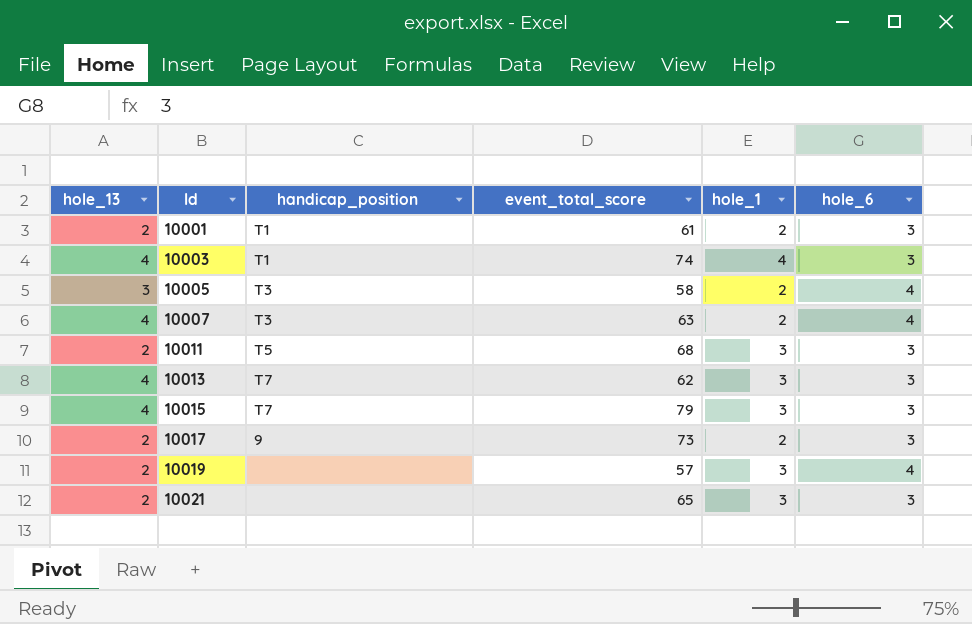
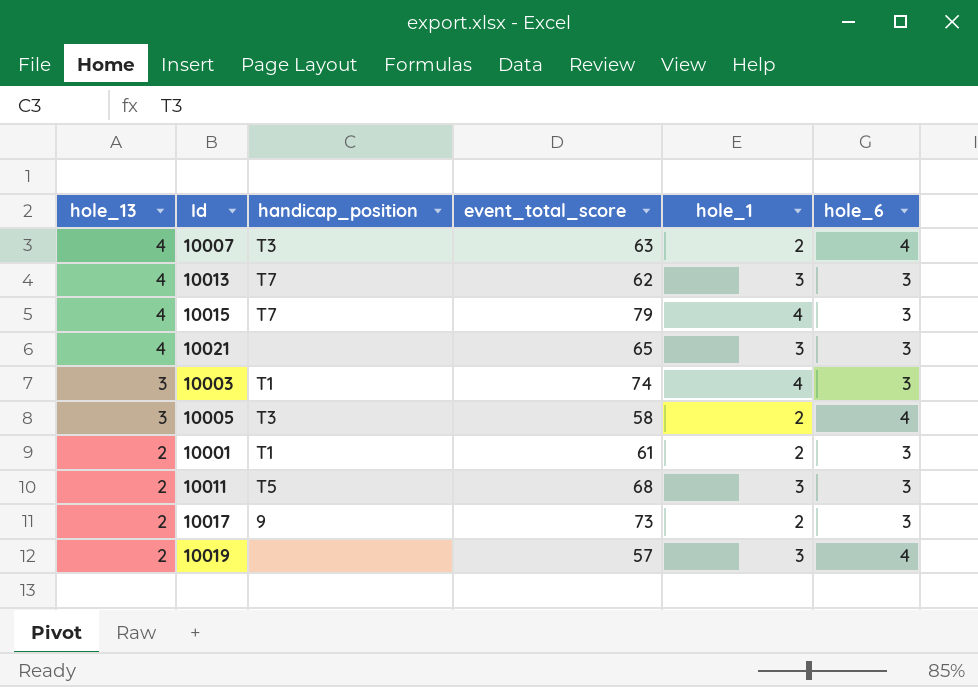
row order: Id ascending -> hole_13 descending
10015 | hole_1: 3 -> 4
10021 | hole_13: 2 -> 4
10003 | hole_13: 4 -> 3

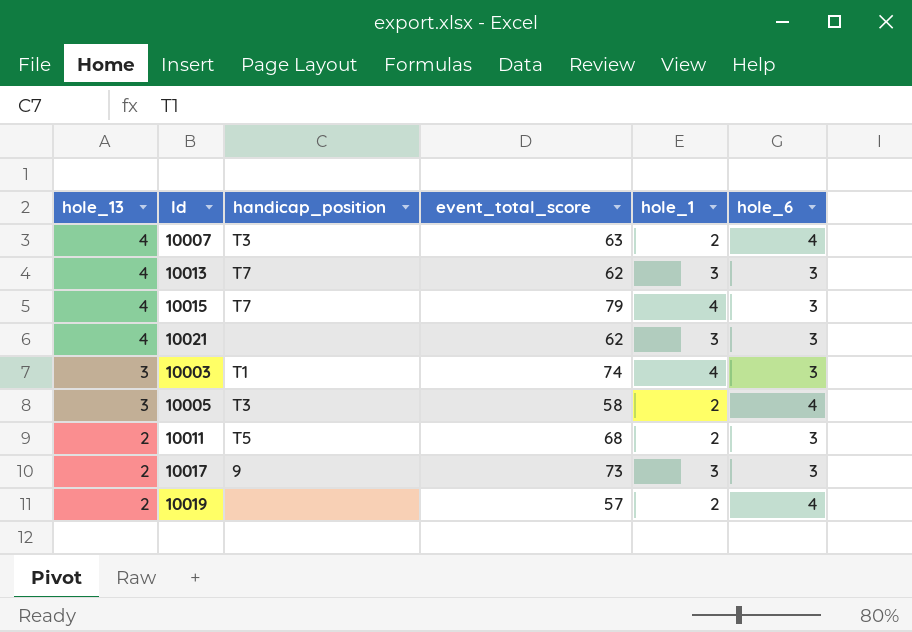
row 10001: 2 | T1 | 61 | 2 | 3 -> none
10021 | event_total_score: 65 -> 62
10011 | hole_1: 3 -> 2
10017 | hole_1: 2 -> 3
10019 | hole_1: 3 -> 2

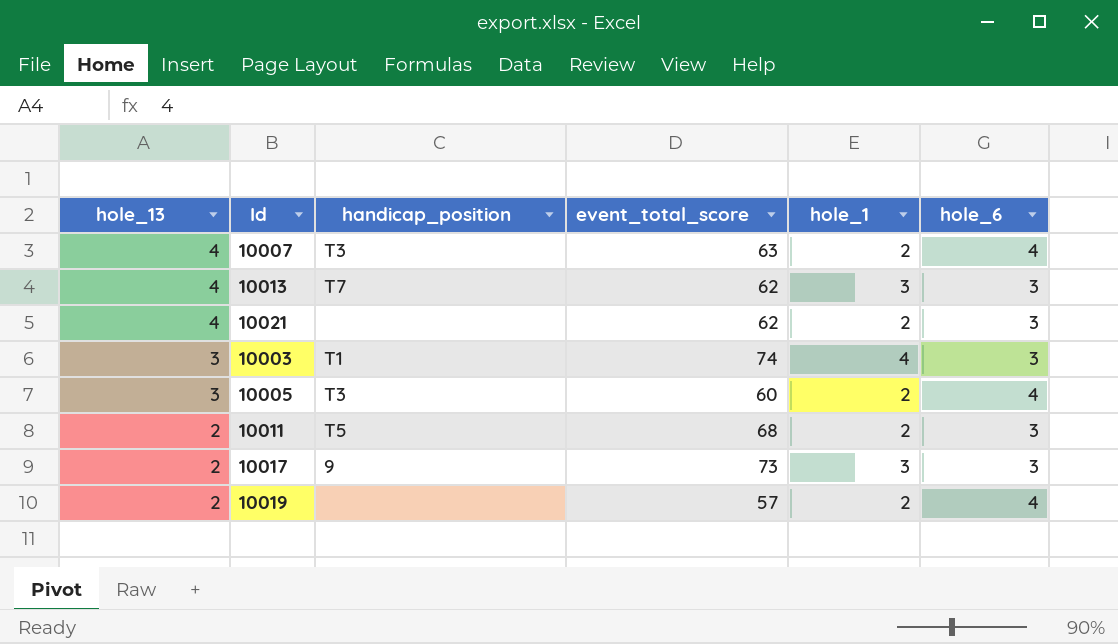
row 10015: 4 | T7 | 79 | 4 | 3 -> none
10021 | hole_1: 3 -> 2
10005 | event_total_score: 58 -> 60

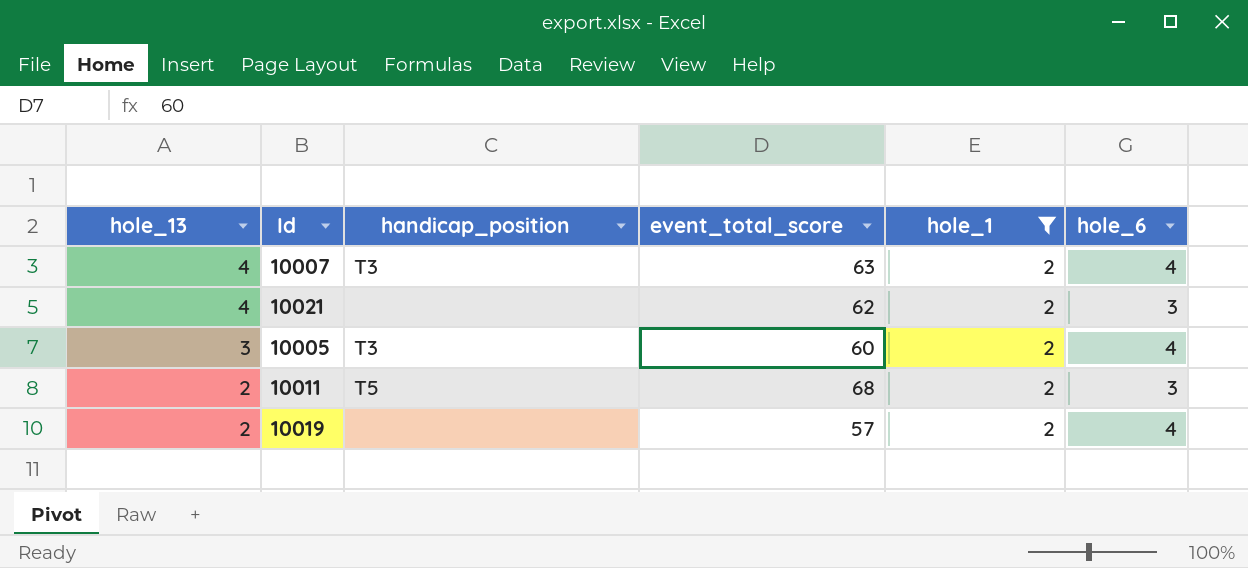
filter: none -> hole_1 = 2

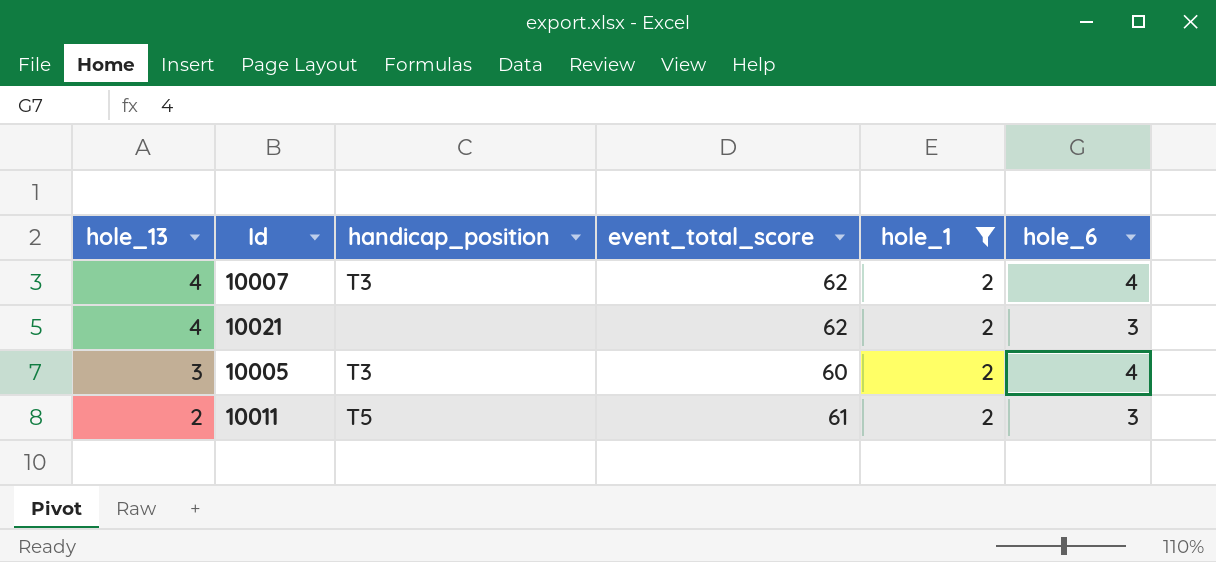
row 10019: 2 | none | 57 | 2 | 4 -> none
10007 | event_total_score: 63 -> 62
10011 | event_total_score: 68 -> 61

